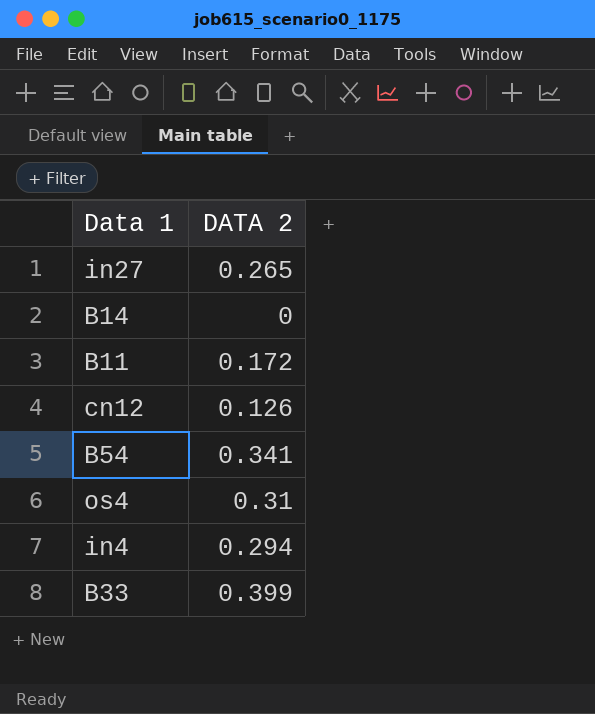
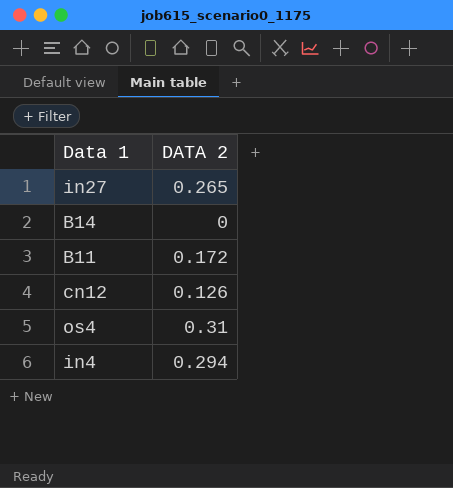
row B54: 0.341 -> none
row B33: 0.399 -> none

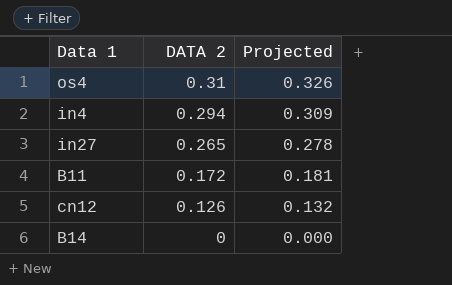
row order: none -> DATA 2 descending
column Projected | formula: none -> [DATA 2] * 1.05

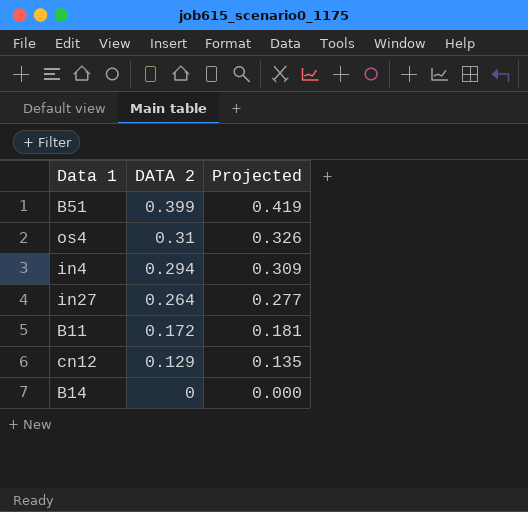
row B51: none -> 0.399 | 0.419
in27 | DATA 2: 0.265 -> 0.264
in27 | Projected: 0.278 -> 0.277
cn12 | DATA 2: 0.126 -> 0.129
cn12 | Projected: 0.132 -> 0.135

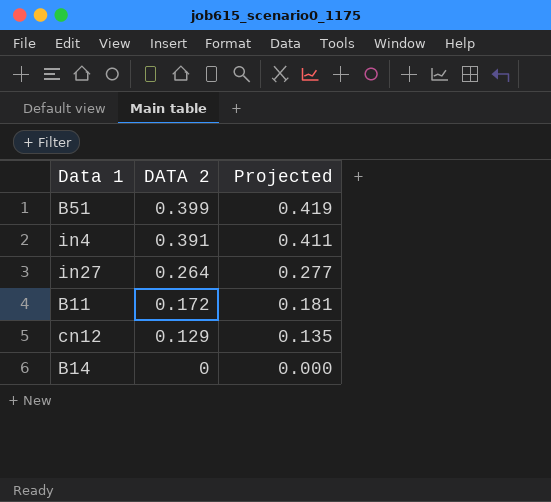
row os4: 0.31 | 0.326 -> none
in4 | DATA 2: 0.294 -> 0.391
in4 | Projected: 0.309 -> 0.411

